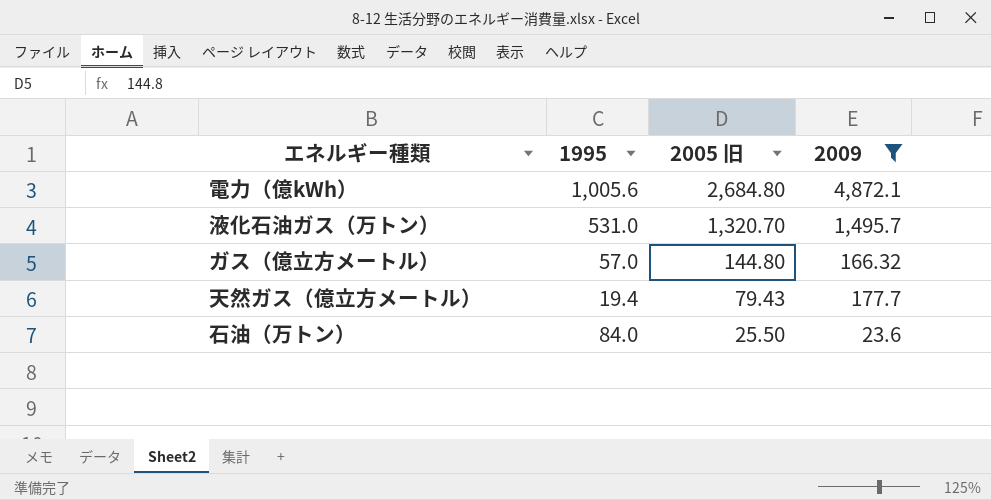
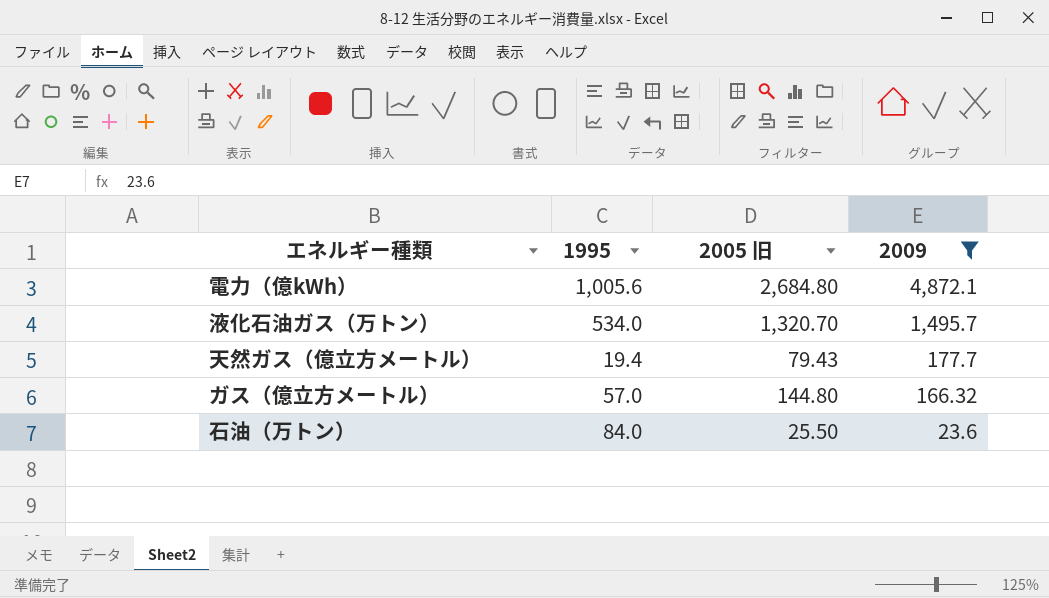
row order: 2005 旧 descending -> 2009 descending
液化石油ガス（万トン） | 1995: 531.0 -> 534.0

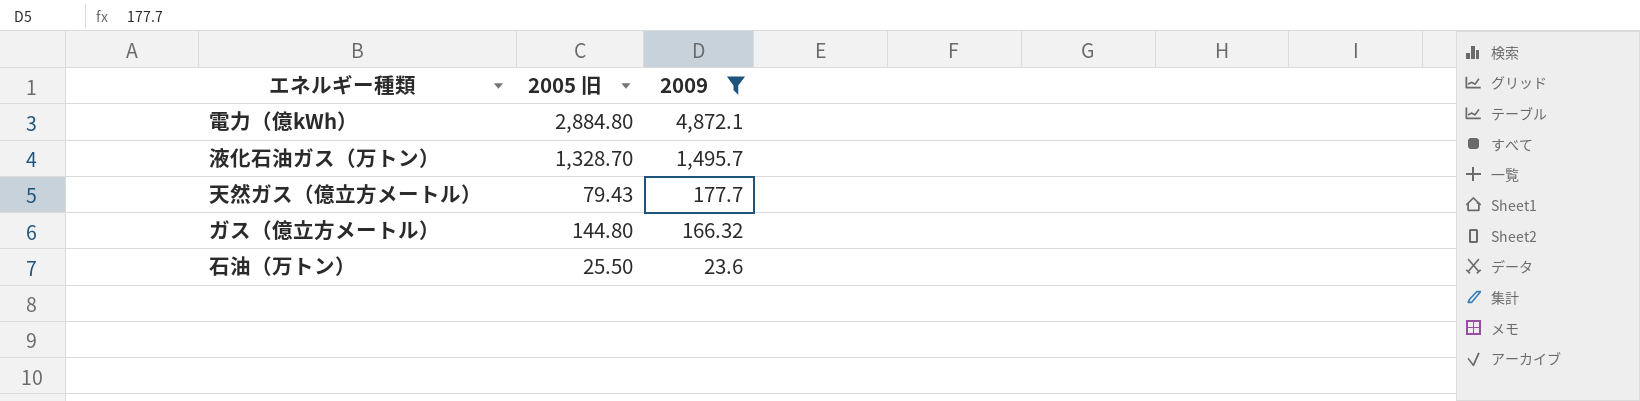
column 1995 | position: 2 -> none
電力（億kWh） | 2005 旧: 2,684.80 -> 2,884.80
液化石油ガス（万トン） | 2005 旧: 1,320.70 -> 1,328.70

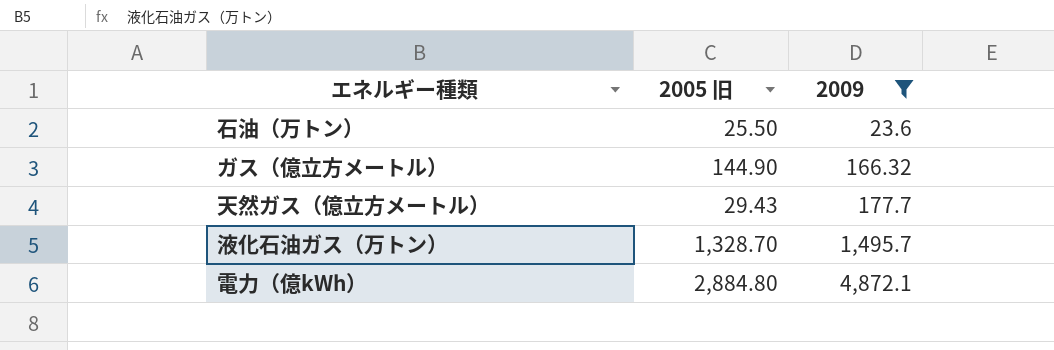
row order: 2009 descending -> 2009 ascending
ガス（億立方メートル） | 2005 旧: 144.80 -> 144.90
天然ガス（億立方メートル） | 2005 旧: 79.43 -> 29.43

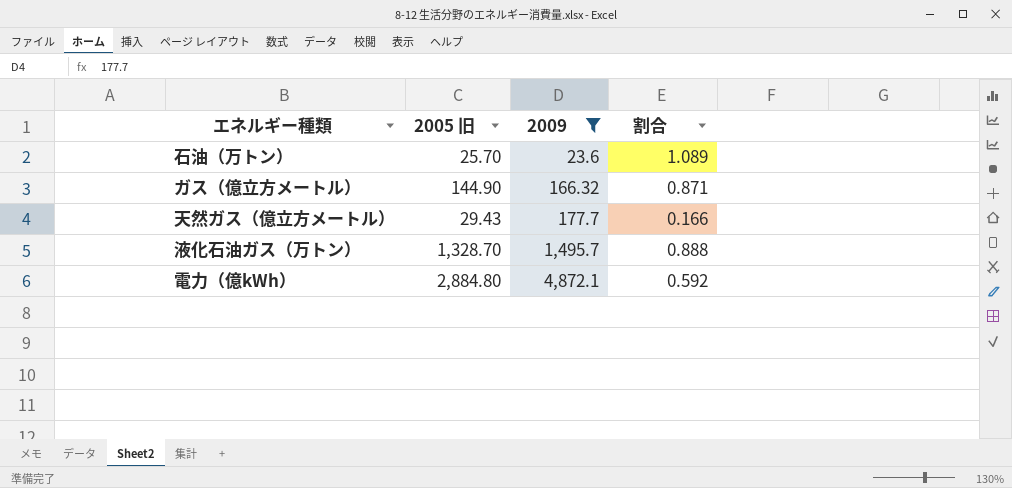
column 割合 | formula: none -> [2005 旧] / [2009]
石油（万トン） | 2005 旧: 25.50 -> 25.70

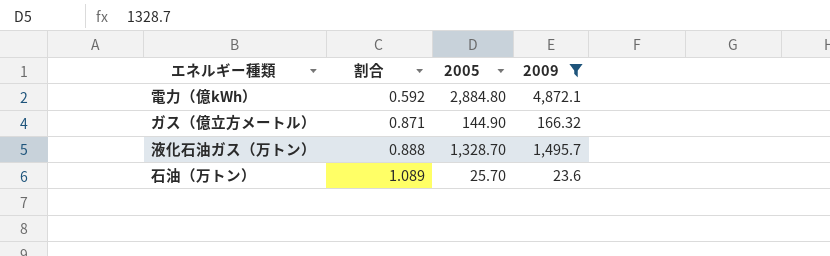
row order: 2009 ascending -> 割合 ascending
column 割合 | position: 4 -> 2
column name: 2005 旧 -> 2005
row 天然ガス（億立方メートル）: 29.43 | 177.7 | 0.166 -> none

